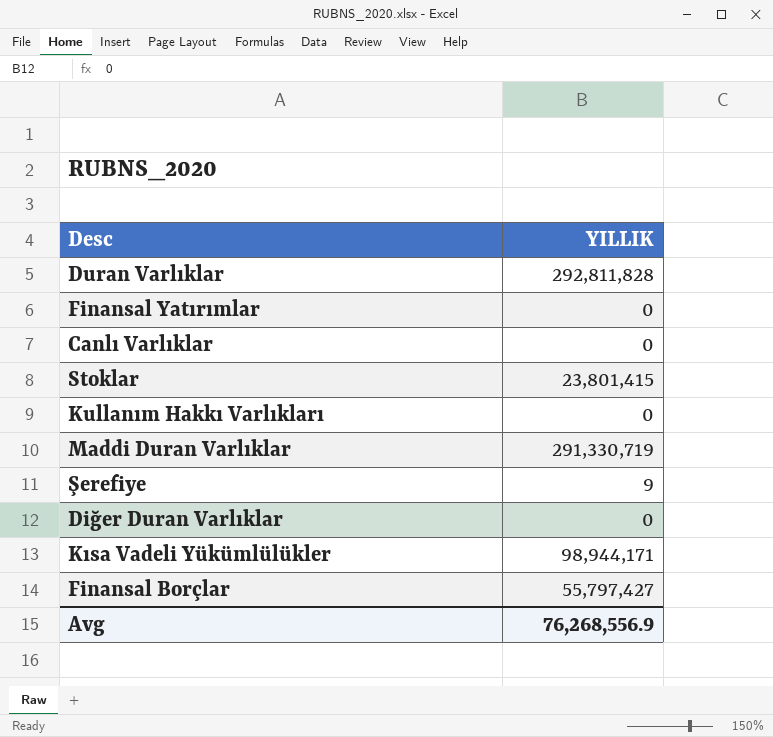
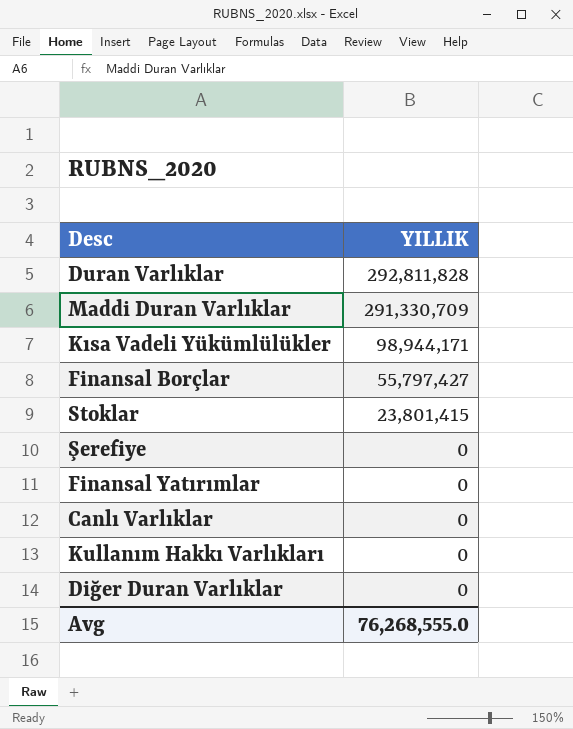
row order: none -> YILLIK descending
Maddi Duran Varlıklar | YILLIK: 291,330,719 -> 291,330,709
Şerefiye | YILLIK: 9 -> 0
Avg | YILLIK: 76,268,556.9 -> 76,268,555.0

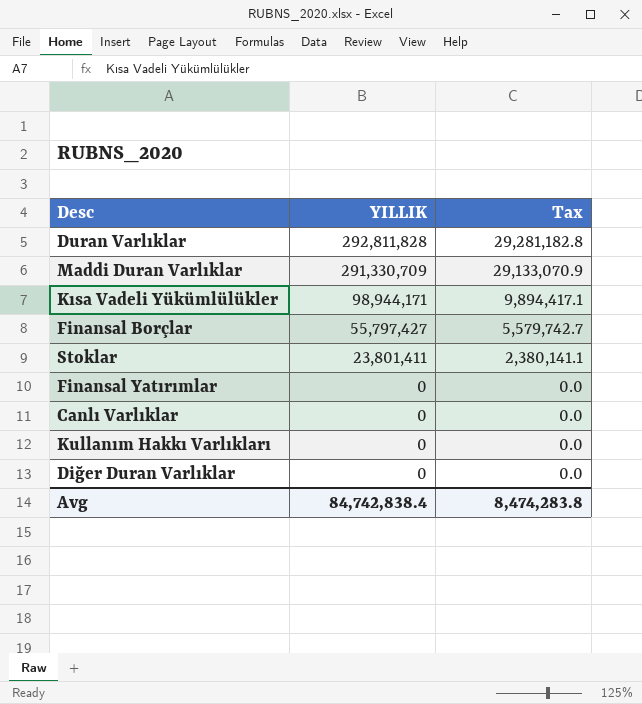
column Tax | formula: none -> [YILLIK] * 0.1
row Şerefiye: 0 -> none
Stoklar | YILLIK: 23,801,415 -> 23,801,411
Avg | YILLIK: 76,268,555.0 -> 84,742,838.4

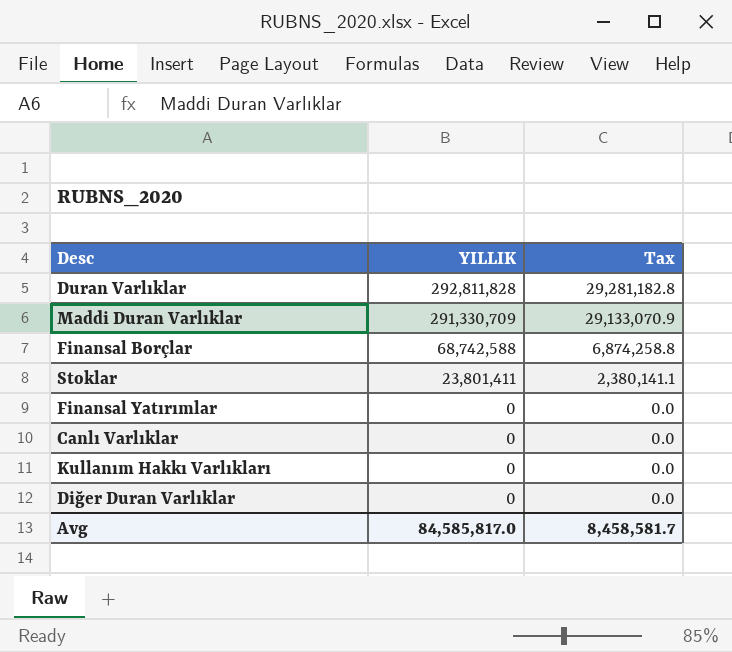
row Kısa Vadeli Yükümlülükler: 98,944,171 | 9,894,417.1 -> none
Finansal Borçlar | YILLIK: 55,797,427 -> 68,742,588
Finansal Borçlar | Tax: 5,579,742.7 -> 6,874,258.8
Avg | YILLIK: 84,742,838.4 -> 84,585,817.0
Avg | Tax: 8,474,283.8 -> 8,458,581.7

